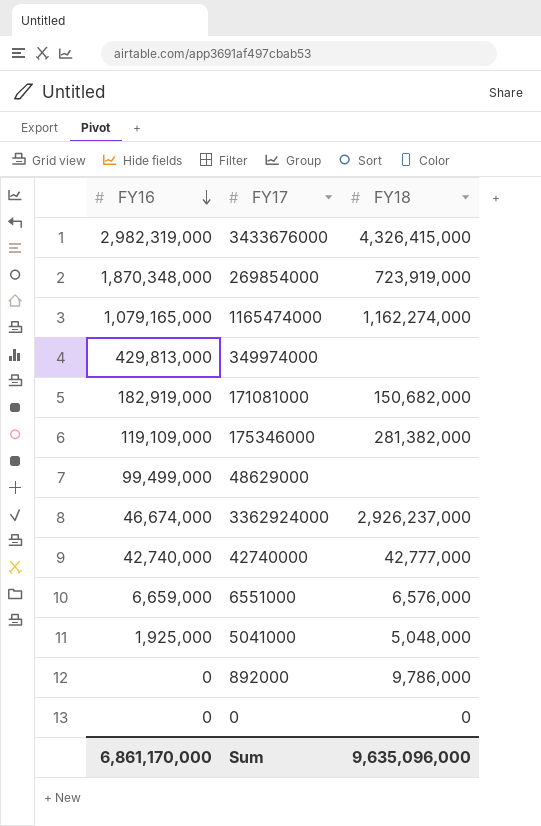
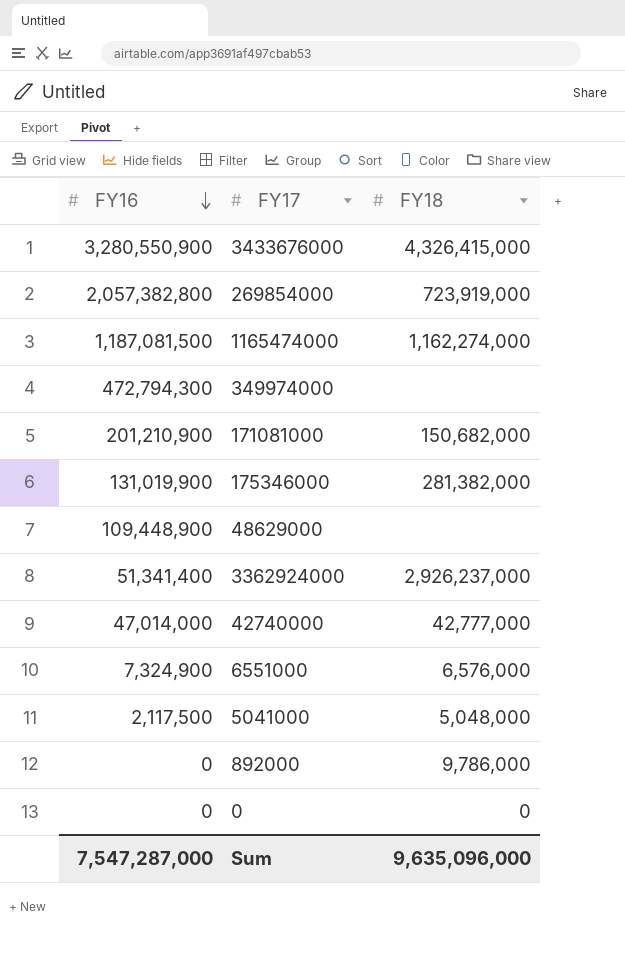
3433676000 | FY16: 2,982,319,000 -> 3,280,550,900
269854000 | FY16: 1,870,348,000 -> 2,057,382,800
1165474000 | FY16: 1,079,165,000 -> 1,187,081,500
349974000 | FY16: 429,813,000 -> 472,794,300
171081000 | FY16: 182,919,000 -> 201,210,900
175346000 | FY16: 119,109,000 -> 131,019,900
48629000 | FY16: 99,499,000 -> 109,448,900
3362924000 | FY16: 46,674,000 -> 51,341,400
42740000 | FY16: 42,740,000 -> 47,014,000
6551000 | FY16: 6,659,000 -> 7,324,900
5041000 | FY16: 1,925,000 -> 2,117,500
Sum | FY16: 6,861,170,000 -> 7,547,287,000

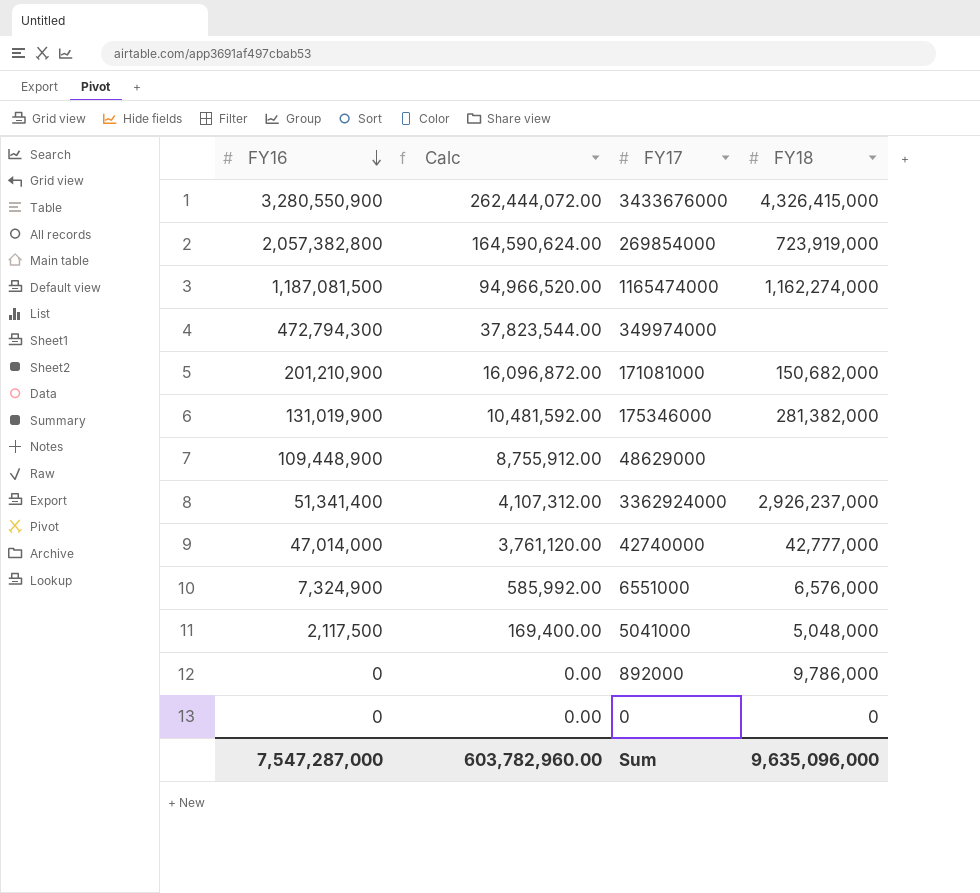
column Calc | formula: none -> [FY16] * 0.08

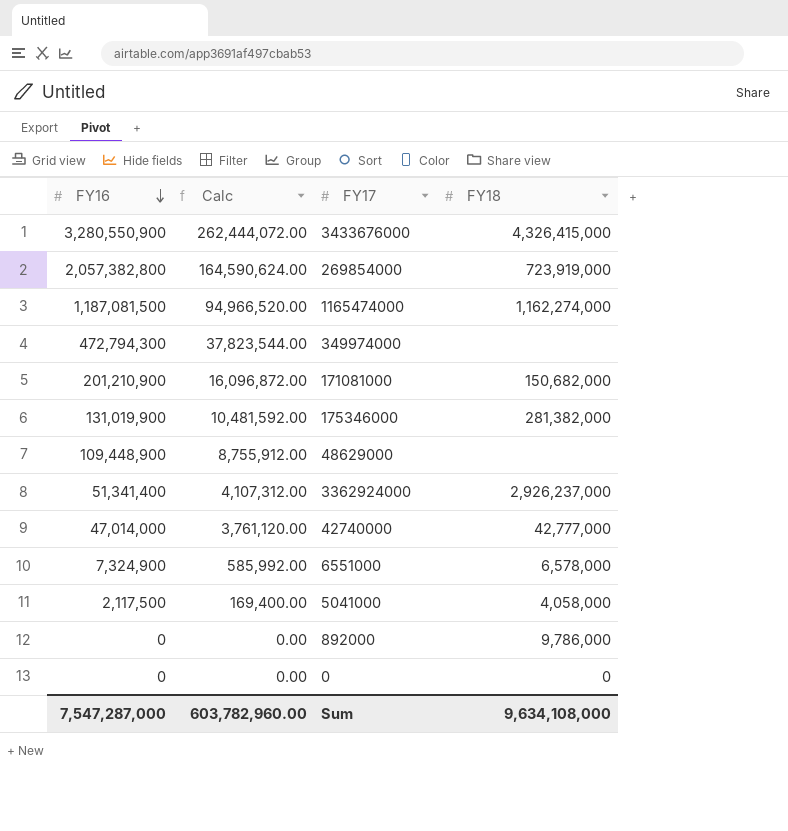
6551000 | FY18: 6,576,000 -> 6,578,000
5041000 | FY18: 5,048,000 -> 4,058,000
Sum | FY18: 9,635,096,000 -> 9,634,108,000

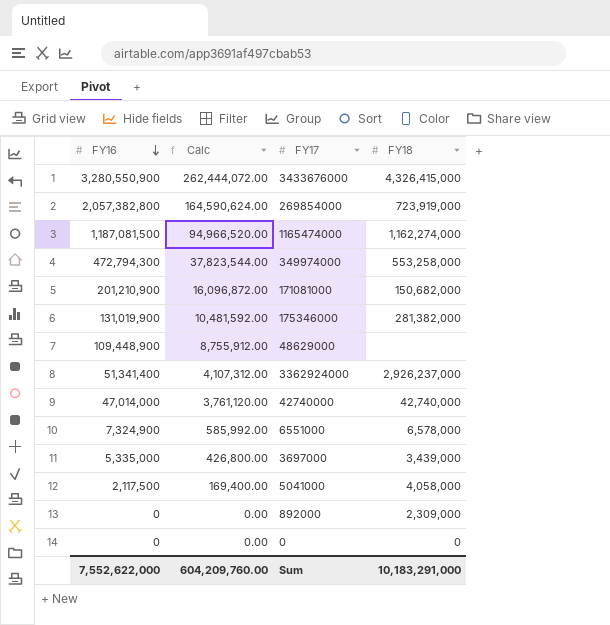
349974000 | FY18: none -> 553,258,000
42740000 | FY18: 42,777,000 -> 42,740,000
row 3697000: none -> 5,335,000 | 426,800.00 | 3,439,000
892000 | FY18: 9,786,000 -> 2,309,000
Sum | FY16: 7,547,287,000 -> 7,552,622,000
Sum | Calc: 603,782,960.00 -> 604,209,760.00
Sum | FY18: 9,634,108,000 -> 10,183,291,000

